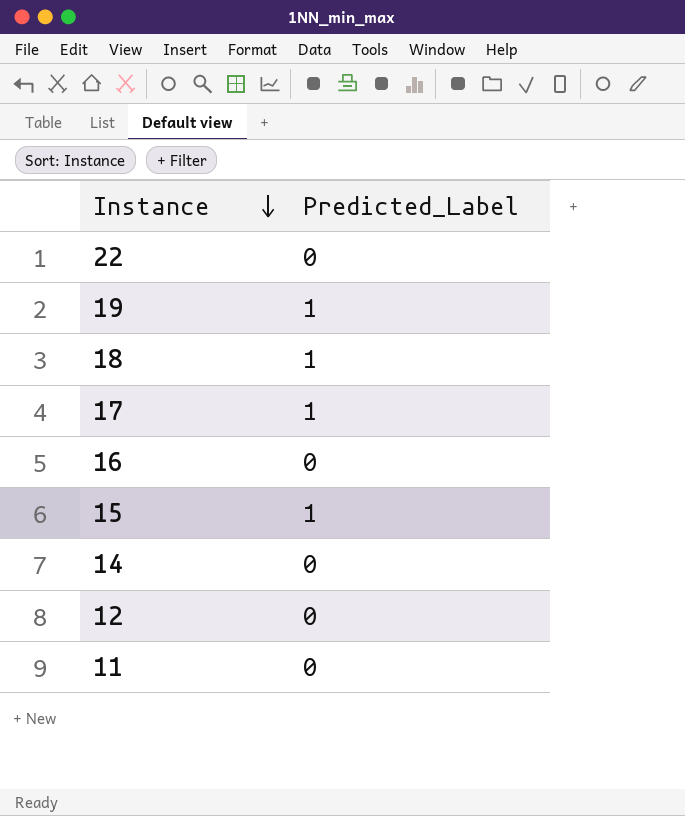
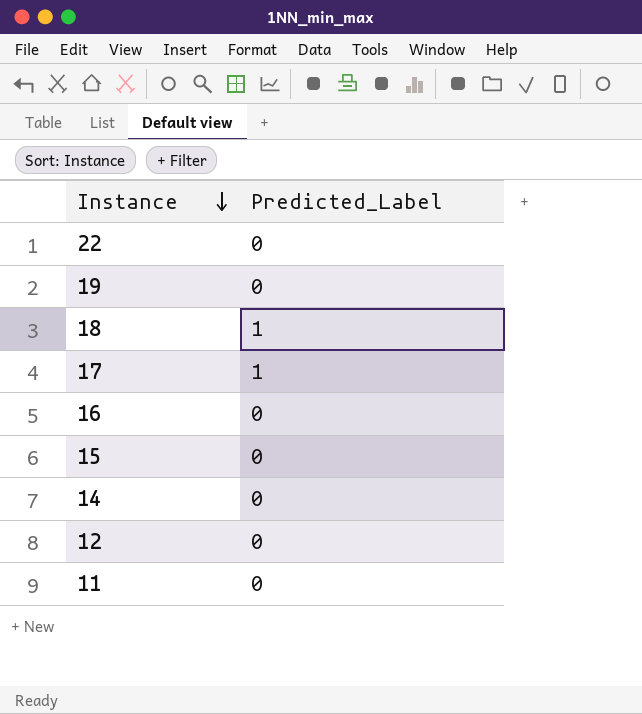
19 | Predicted_Label: 1 -> 0
15 | Predicted_Label: 1 -> 0

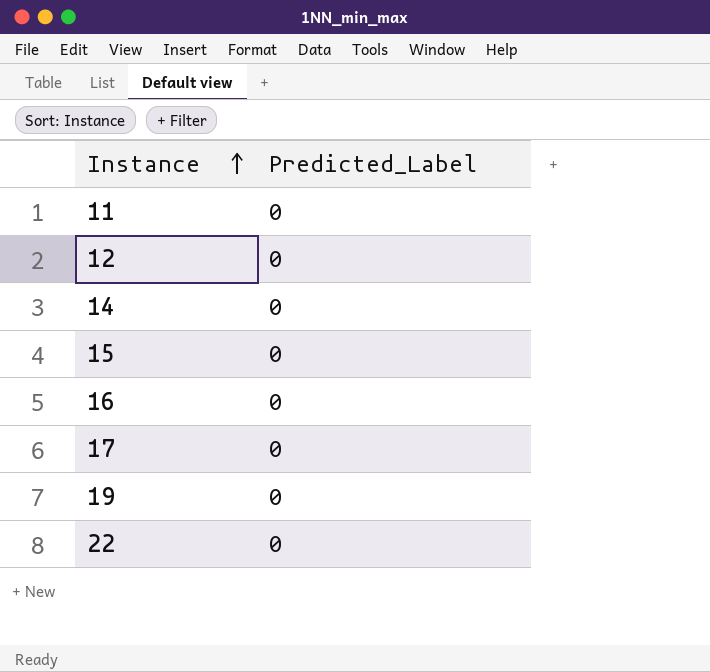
row order: Instance descending -> Instance ascending
row 18: 1 -> none
17 | Predicted_Label: 1 -> 0

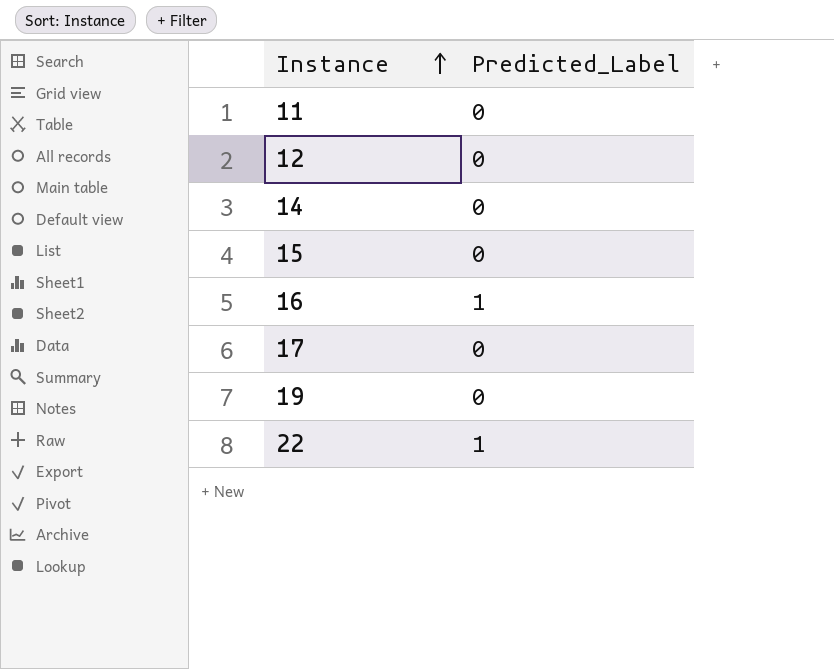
16 | Predicted_Label: 0 -> 1
22 | Predicted_Label: 0 -> 1

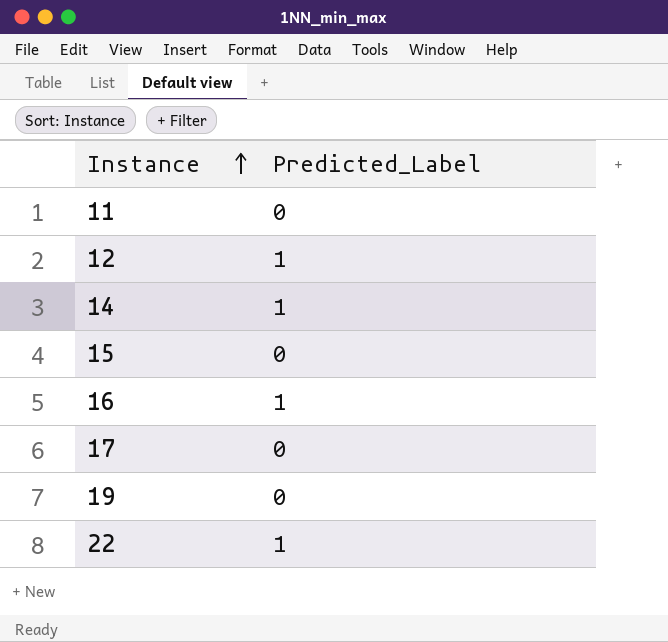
12 | Predicted_Label: 0 -> 1
14 | Predicted_Label: 0 -> 1

